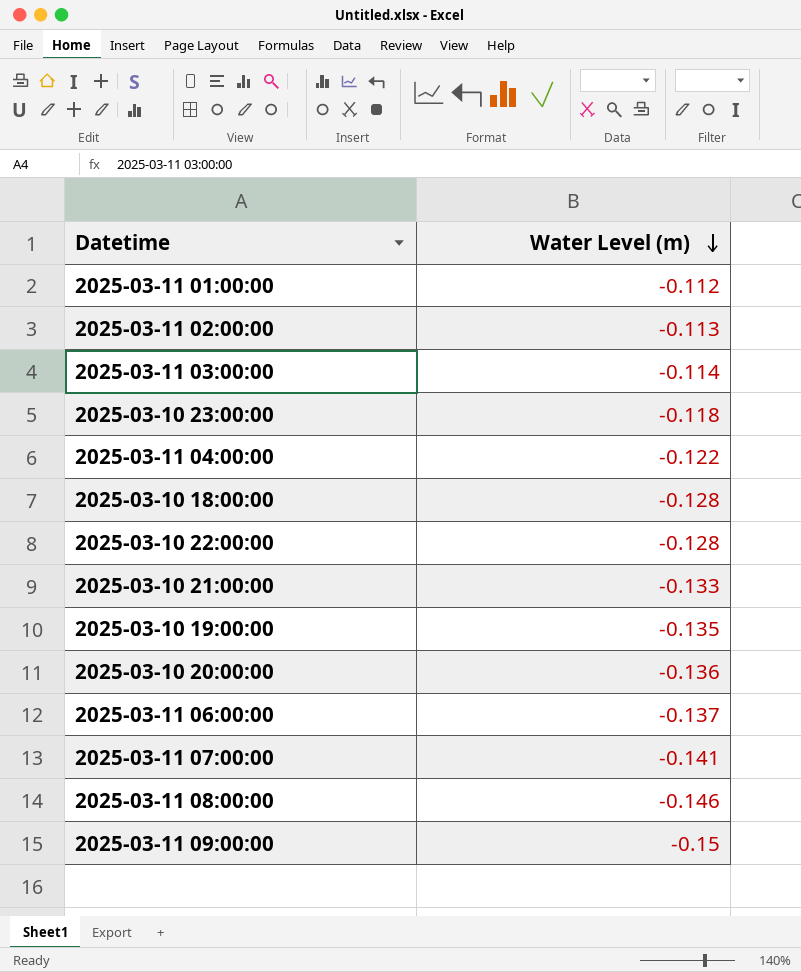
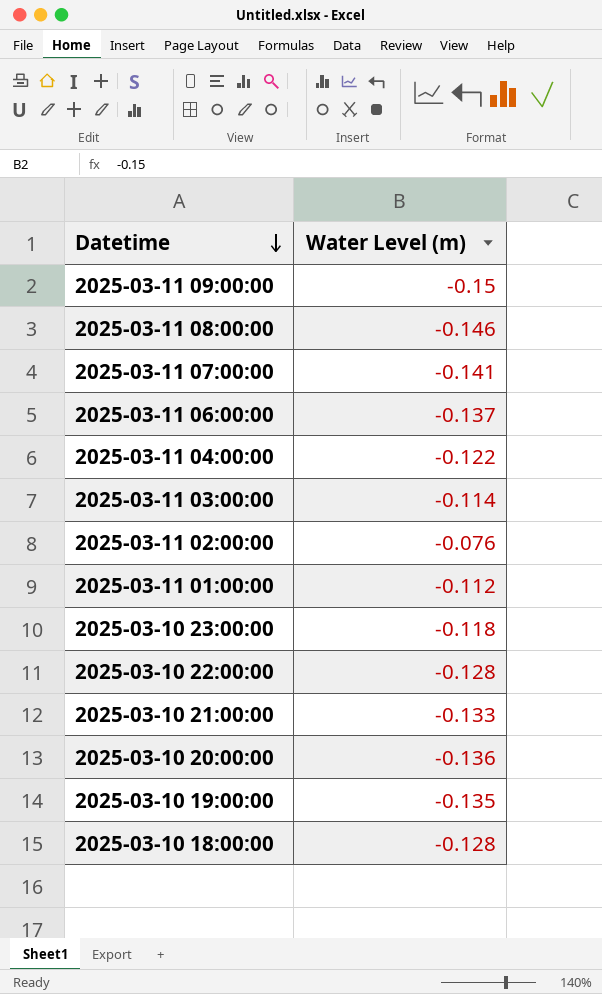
row order: Water Level (m) descending -> Datetime descending
2025-03-11 02:00:00 | Water Level (m): -0.113 -> -0.076

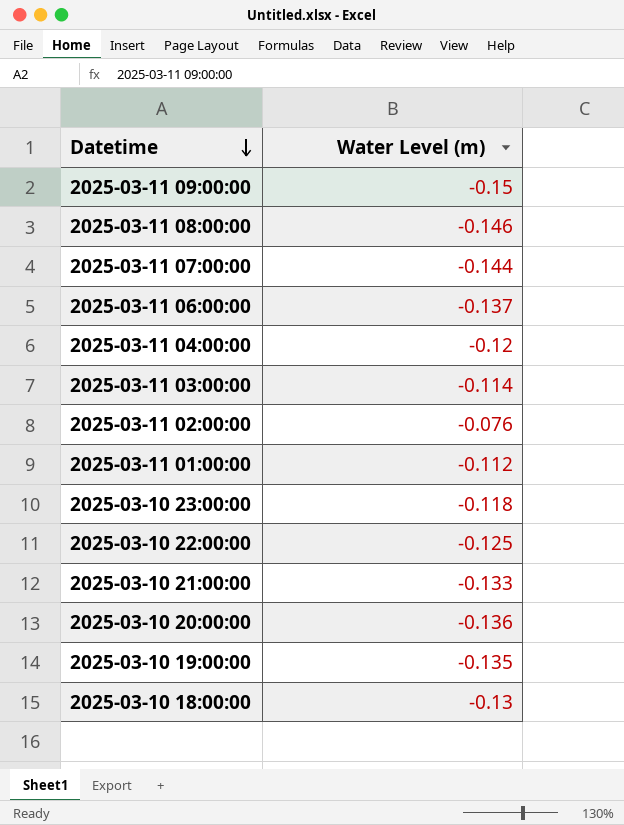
2025-03-11 07:00:00 | Water Level (m): -0.141 -> -0.144
2025-03-11 04:00:00 | Water Level (m): -0.122 -> -0.12
2025-03-10 22:00:00 | Water Level (m): -0.128 -> -0.125
2025-03-10 18:00:00 | Water Level (m): -0.128 -> -0.13

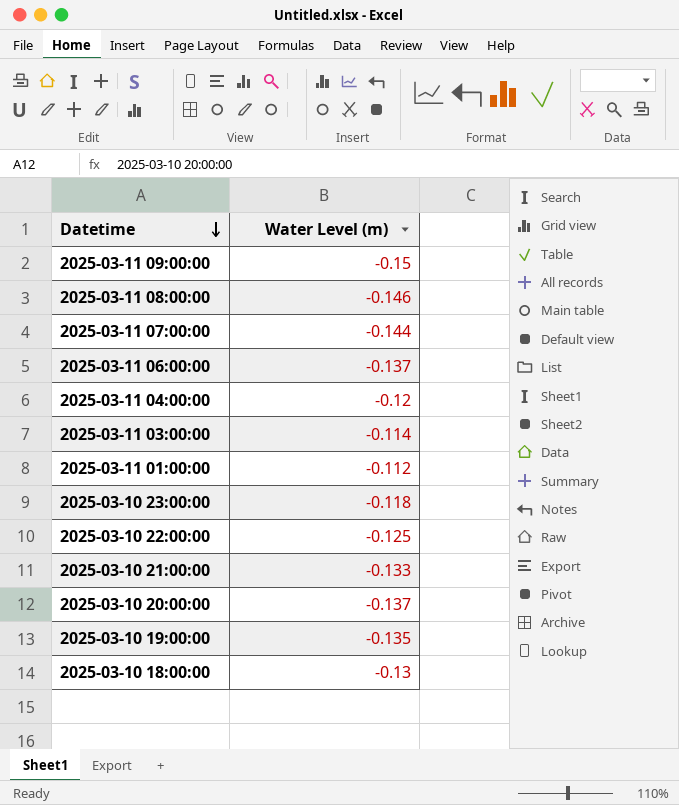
row 2025-03-11 02:00:00: -0.076 -> none
2025-03-10 20:00:00 | Water Level (m): -0.136 -> -0.137

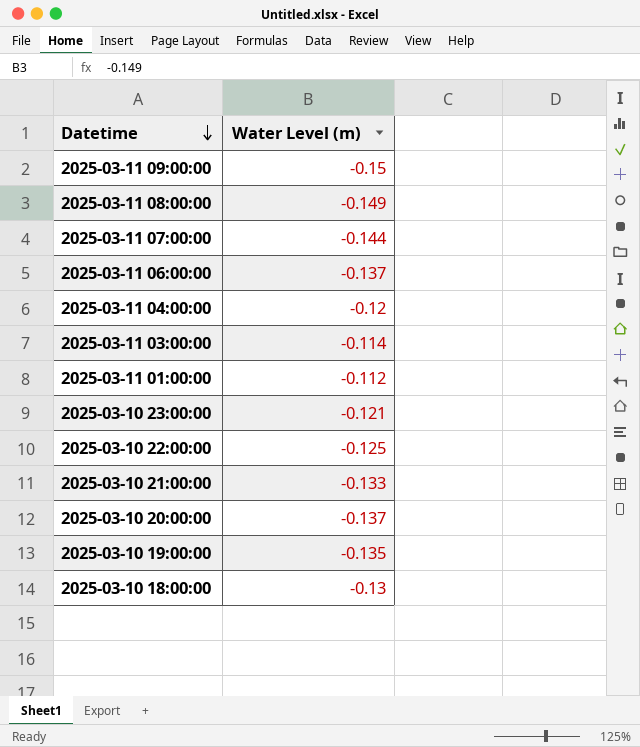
2025-03-11 08:00:00 | Water Level (m): -0.146 -> -0.149
2025-03-10 23:00:00 | Water Level (m): -0.118 -> -0.121

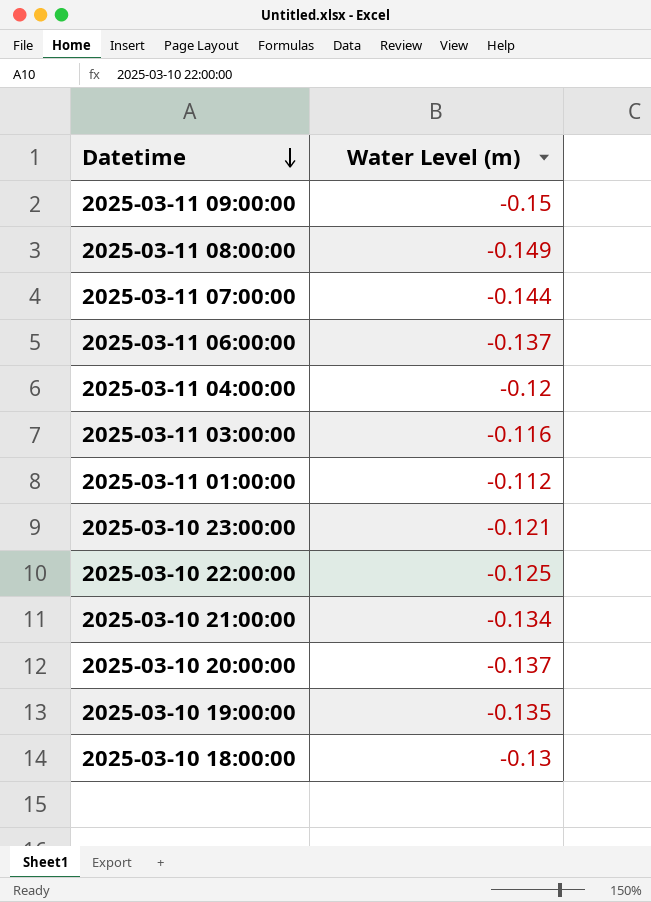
2025-03-11 03:00:00 | Water Level (m): -0.114 -> -0.116
2025-03-10 21:00:00 | Water Level (m): -0.133 -> -0.134

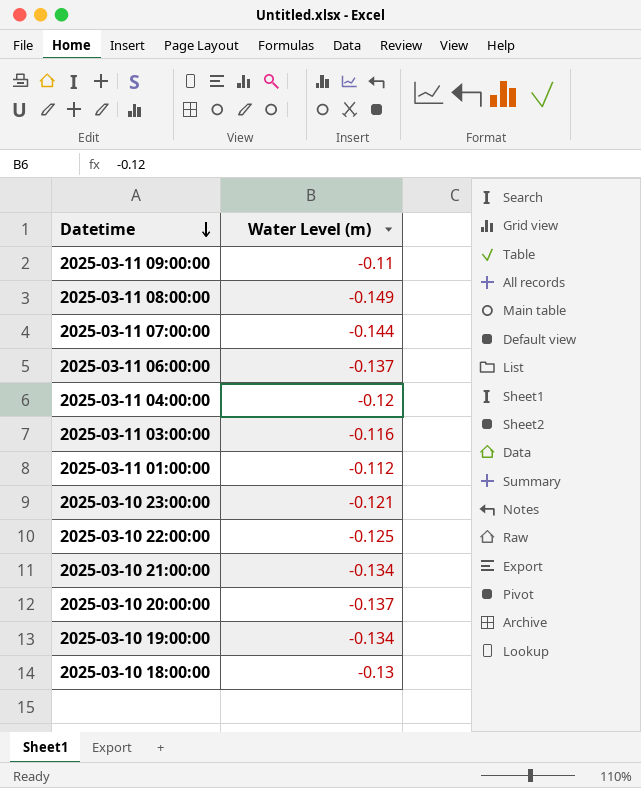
2025-03-11 09:00:00 | Water Level (m): -0.15 -> -0.11
2025-03-10 19:00:00 | Water Level (m): -0.135 -> -0.134

